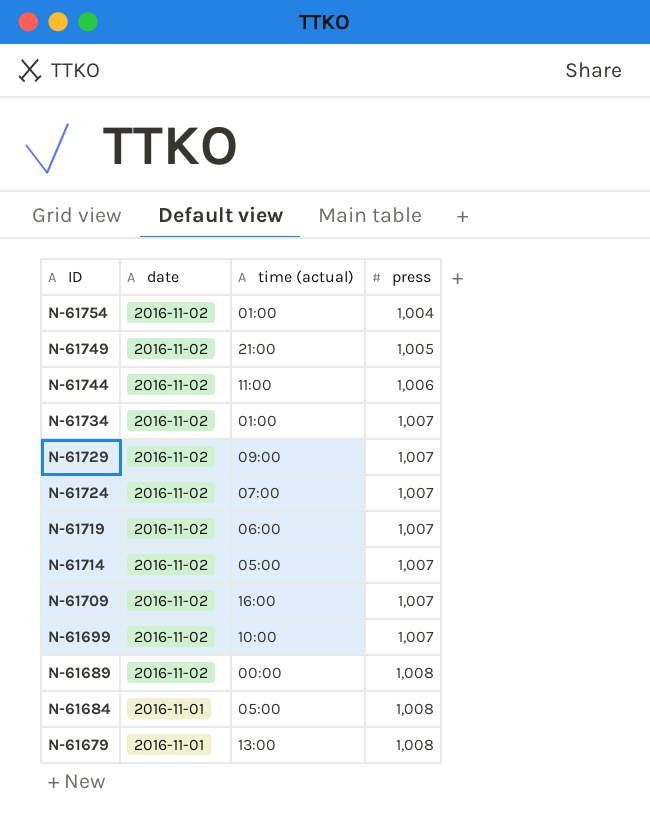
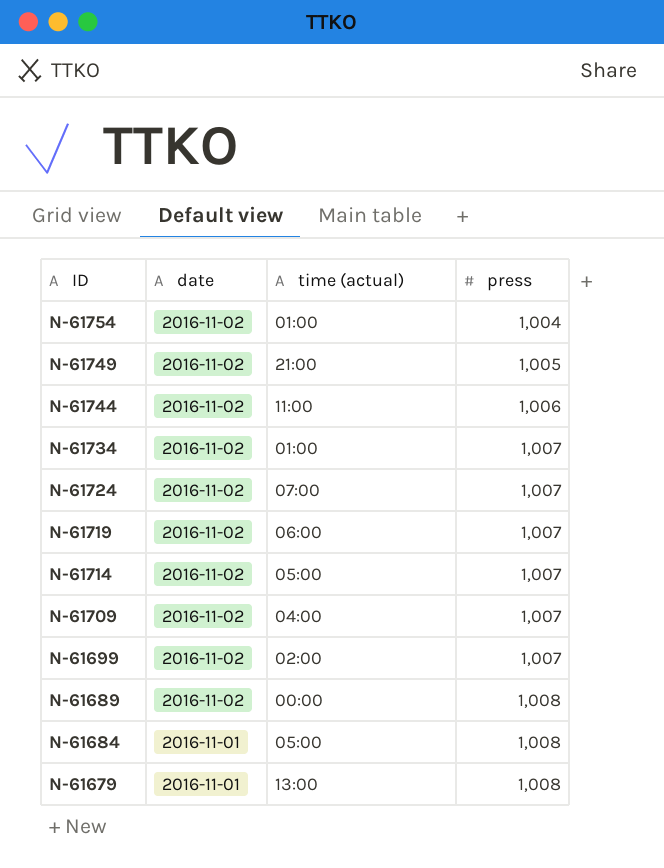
row N-61729: 2016-11-02 | 09:00 | 1,007 -> none
N-61709 | time (actual): 16:00 -> 04:00
N-61699 | time (actual): 10:00 -> 02:00

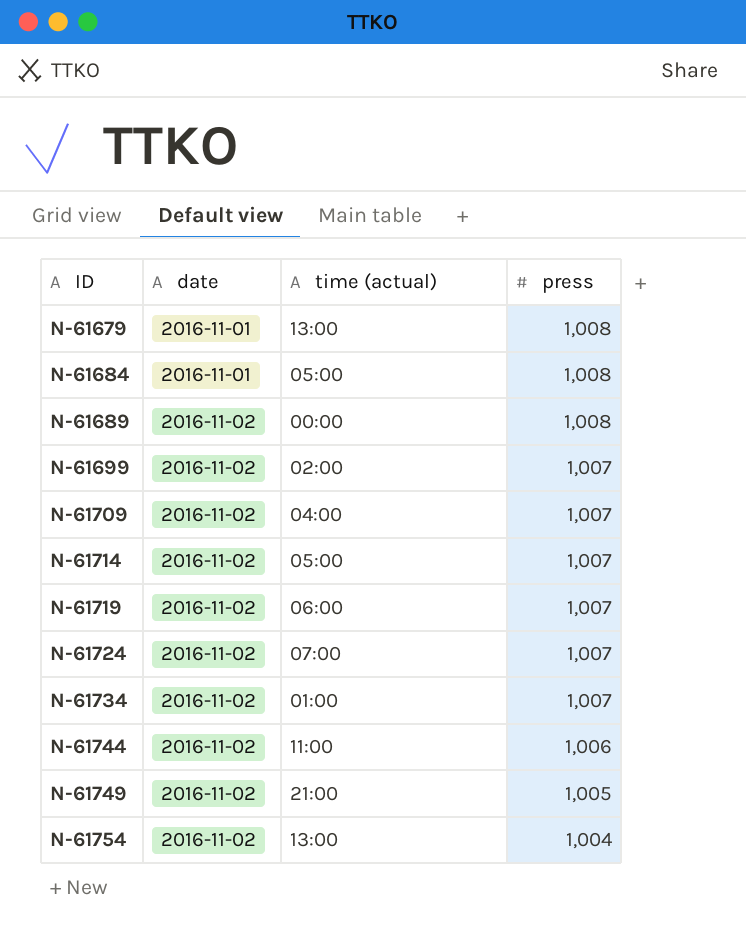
row order: ID descending -> ID ascending
N-61754 | time (actual): 01:00 -> 13:00

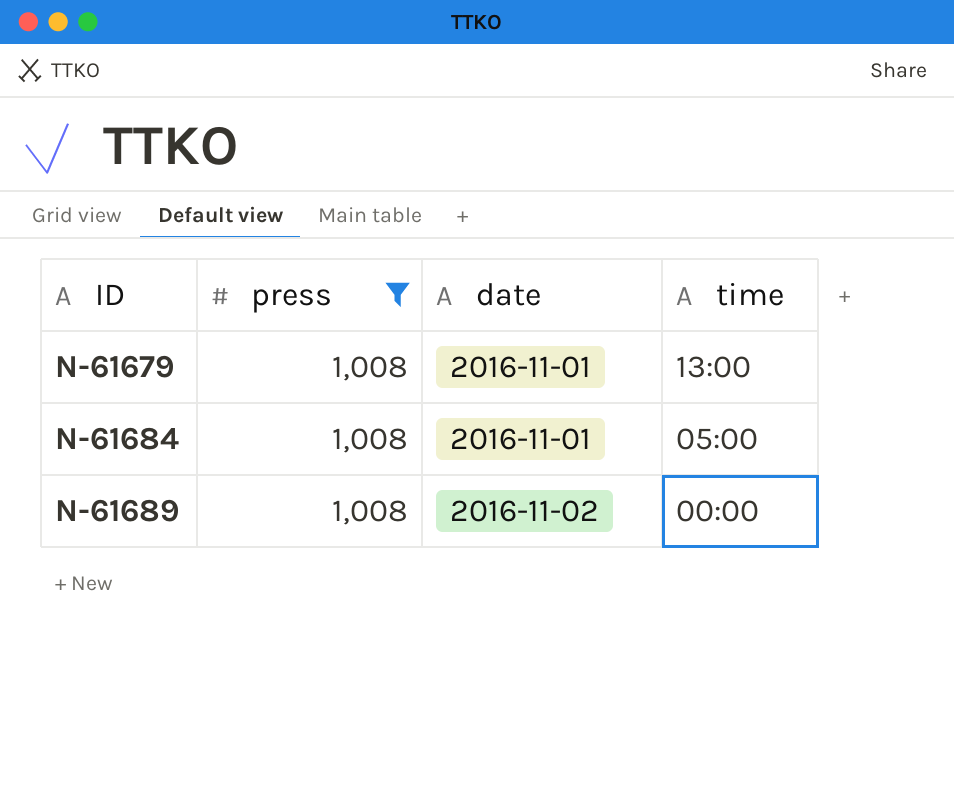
filter: none -> press = 1,008
column press | position: 4 -> 2
column name: time (actual) -> time

